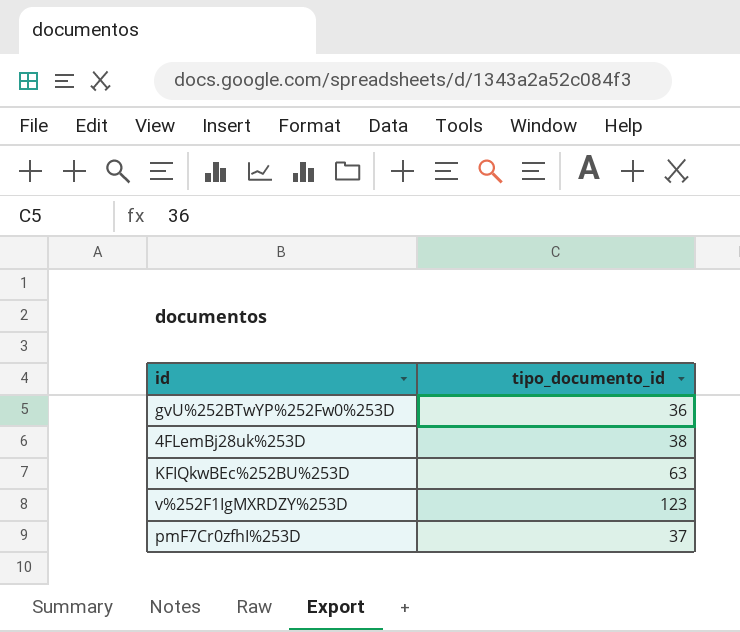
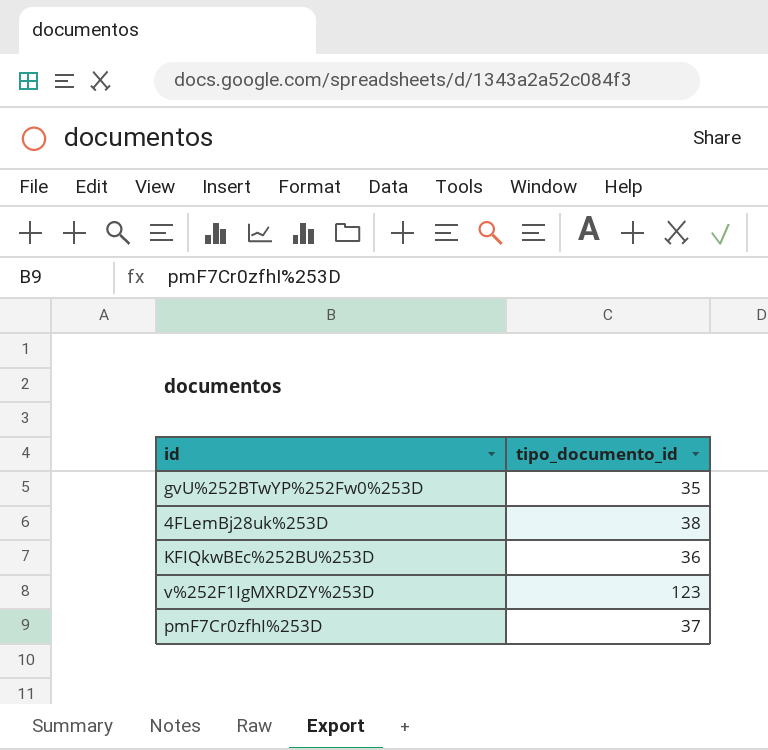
gvU%252BTwYP%252Fw0%253D | tipo_documento_id: 36 -> 35
KFIQkwBEc%252BU%253D | tipo_documento_id: 63 -> 36

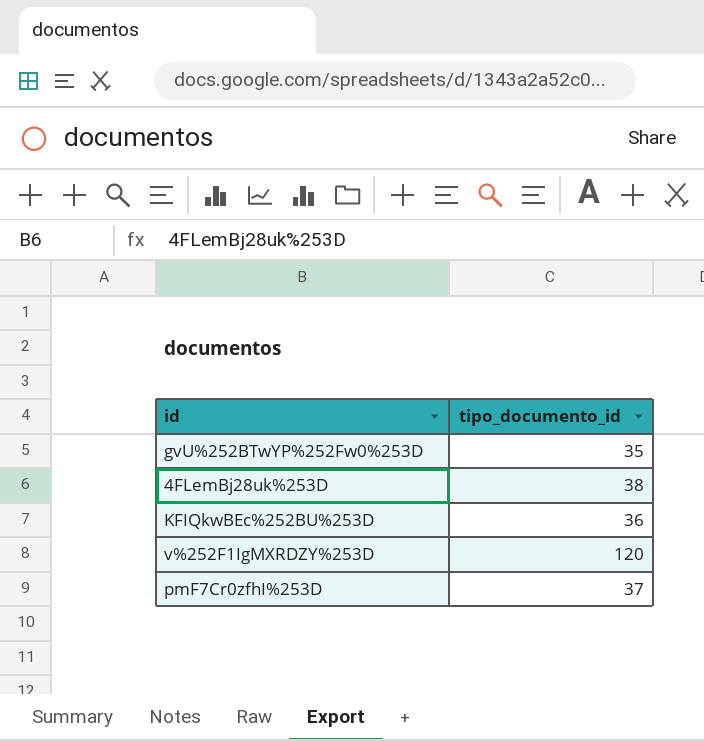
v%252F1IgMXRDZY%253D | tipo_documento_id: 123 -> 120

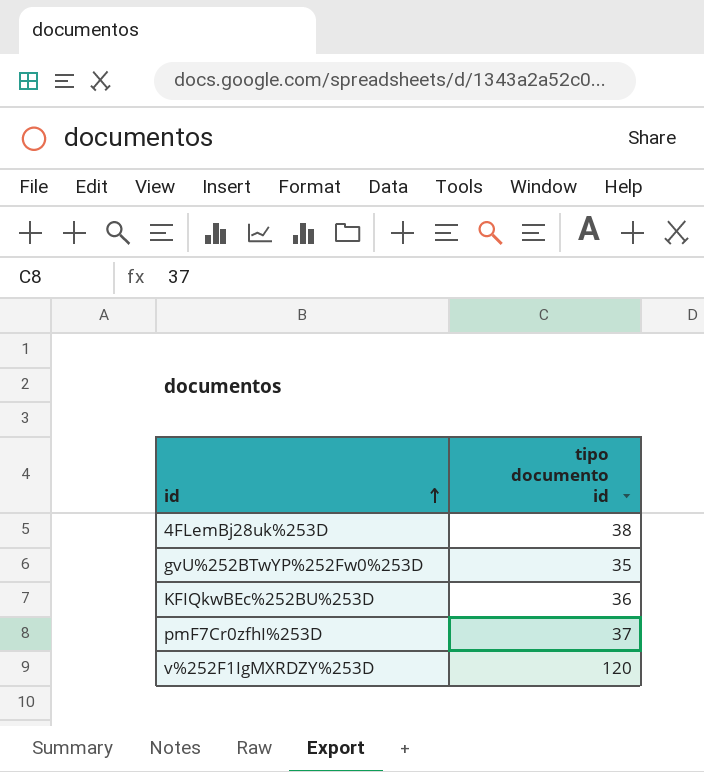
row order: none -> id ascending
column name: tipo_documento_id -> tipo documento id

